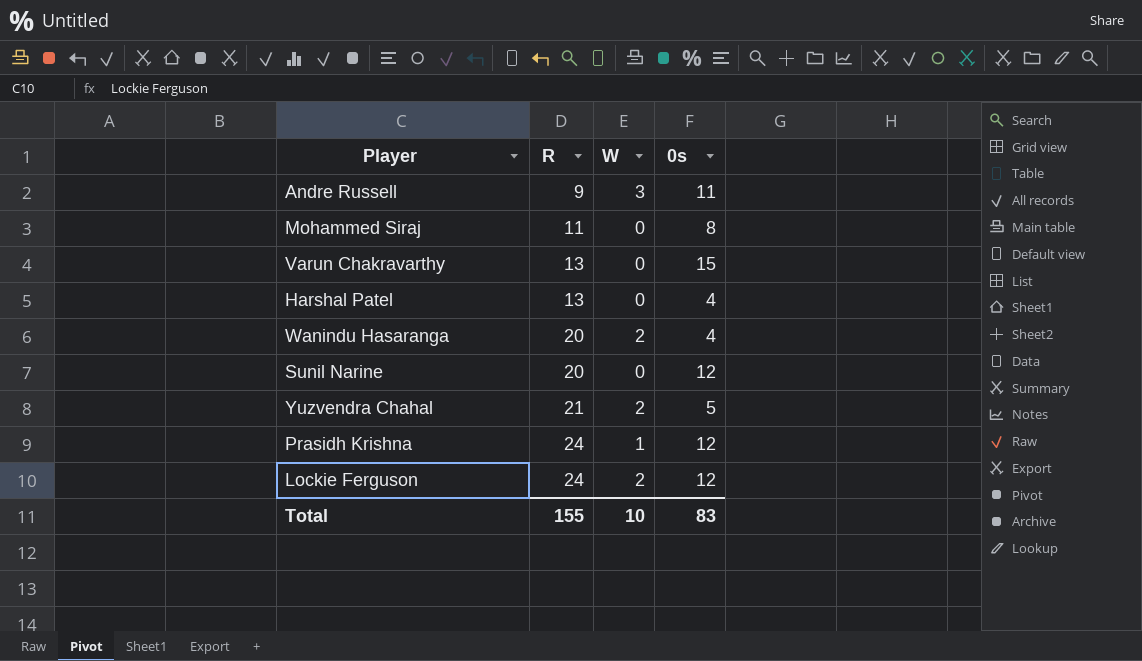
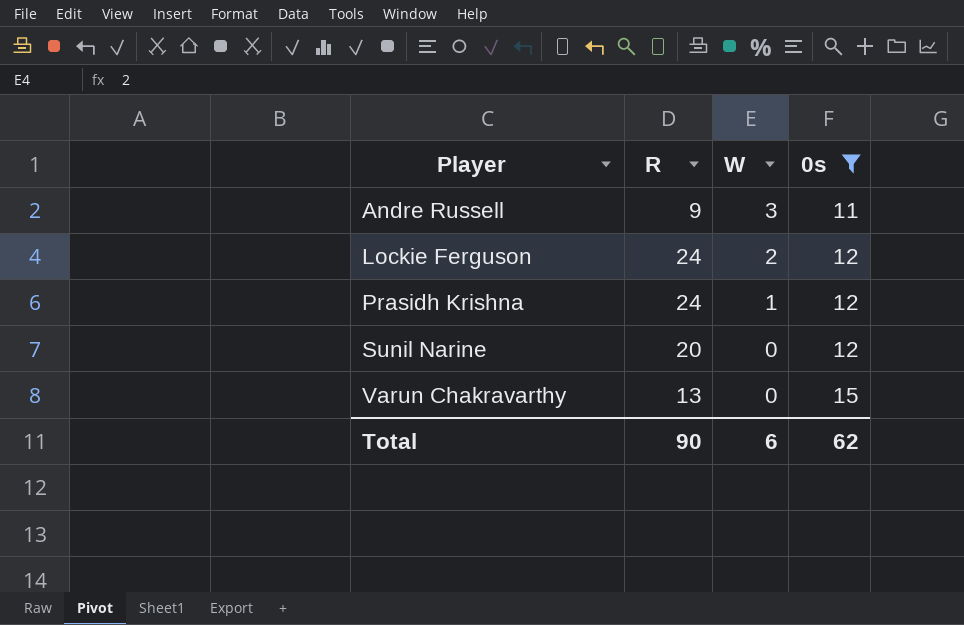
filter: none -> 0s >= 11
row order: R ascending -> Player ascending
Total | R: 155 -> 90
Total | W: 10 -> 6
Total | 0s: 83 -> 62

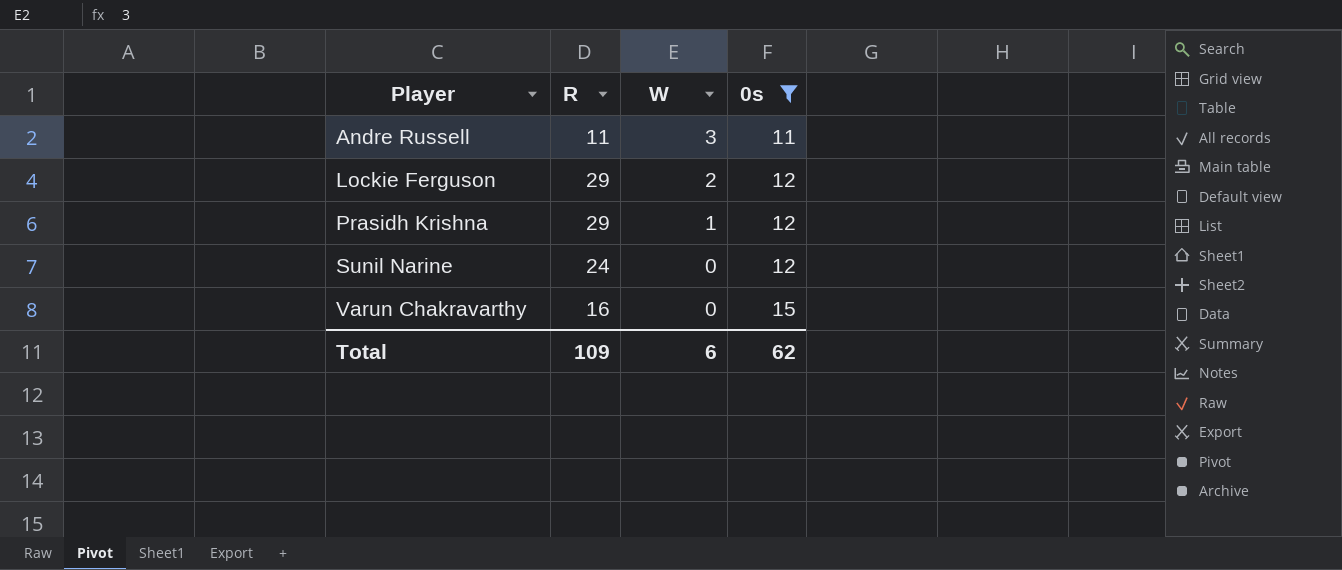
Andre Russell | R: 9 -> 11
Lockie Ferguson | R: 24 -> 29
Prasidh Krishna | R: 24 -> 29
Sunil Narine | R: 20 -> 24
Varun Chakravarthy | R: 13 -> 16
Total | R: 90 -> 109

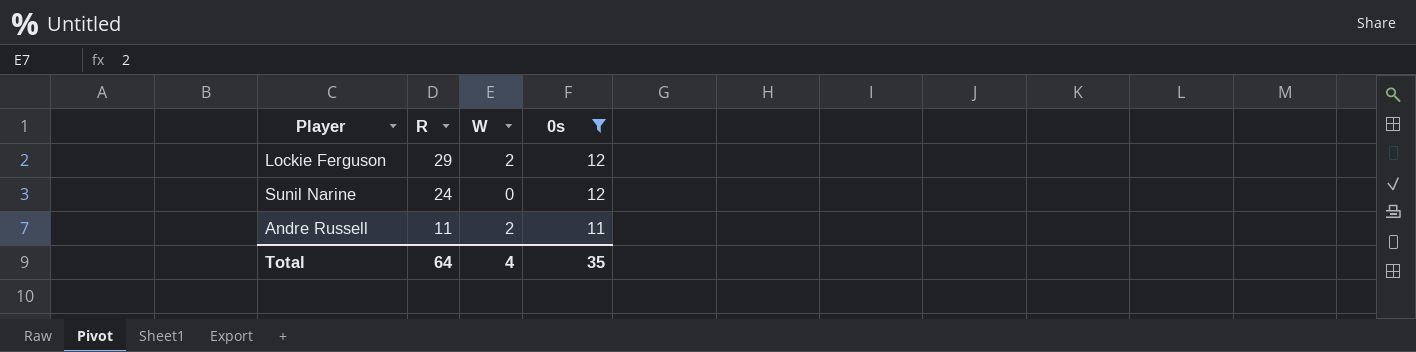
row order: Player ascending -> R descending
row Prasidh Krishna: 29 | 1 | 12 -> none
row Varun Chakravarthy: 16 | 0 | 15 -> none
Andre Russell | W: 3 -> 2
Total | R: 109 -> 64
Total | W: 6 -> 4
Total | 0s: 62 -> 35

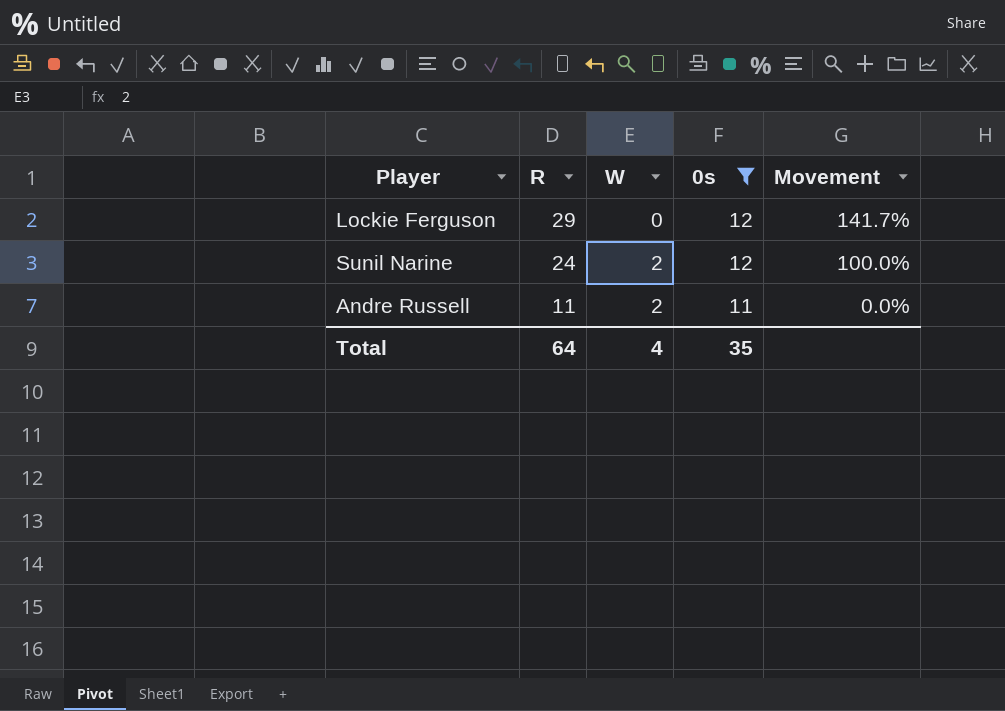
column Movement | formula: none -> ([R] - [0s]) / [0s]
Lockie Ferguson | W: 2 -> 0
Sunil Narine | W: 0 -> 2

